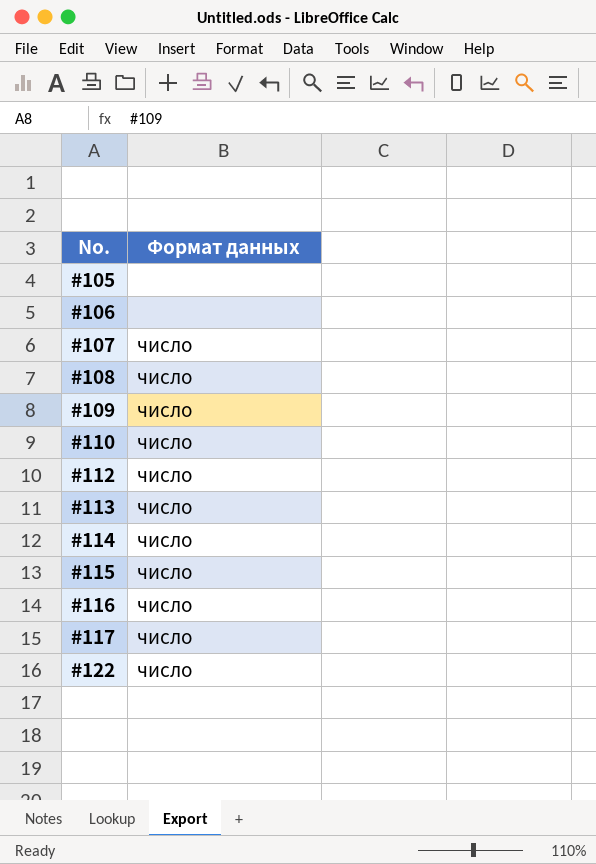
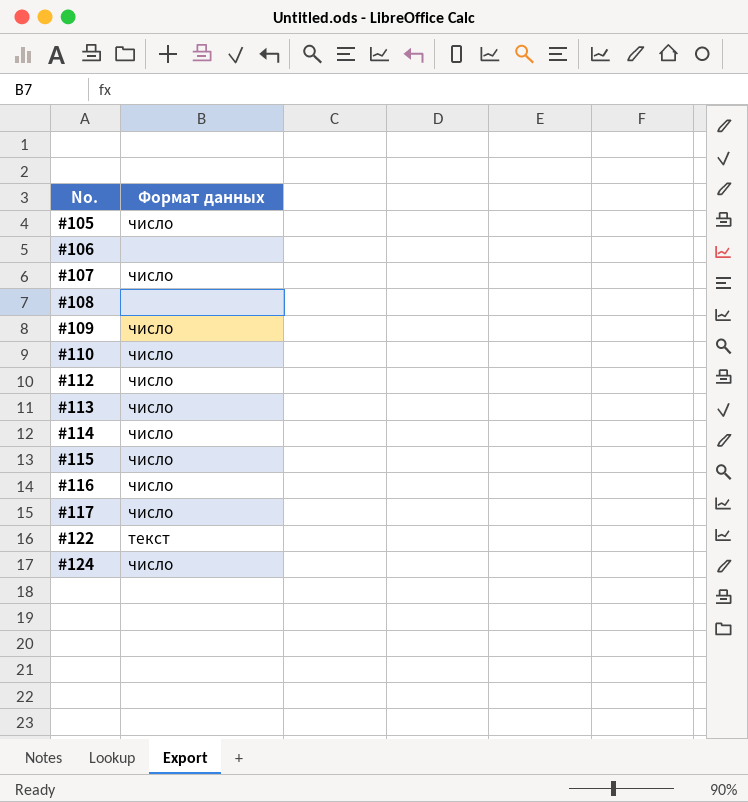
#105 | Формат данных: none -> число
#108 | Формат данных: число -> none
#122 | Формат данных: число -> текст
row #124: none -> число

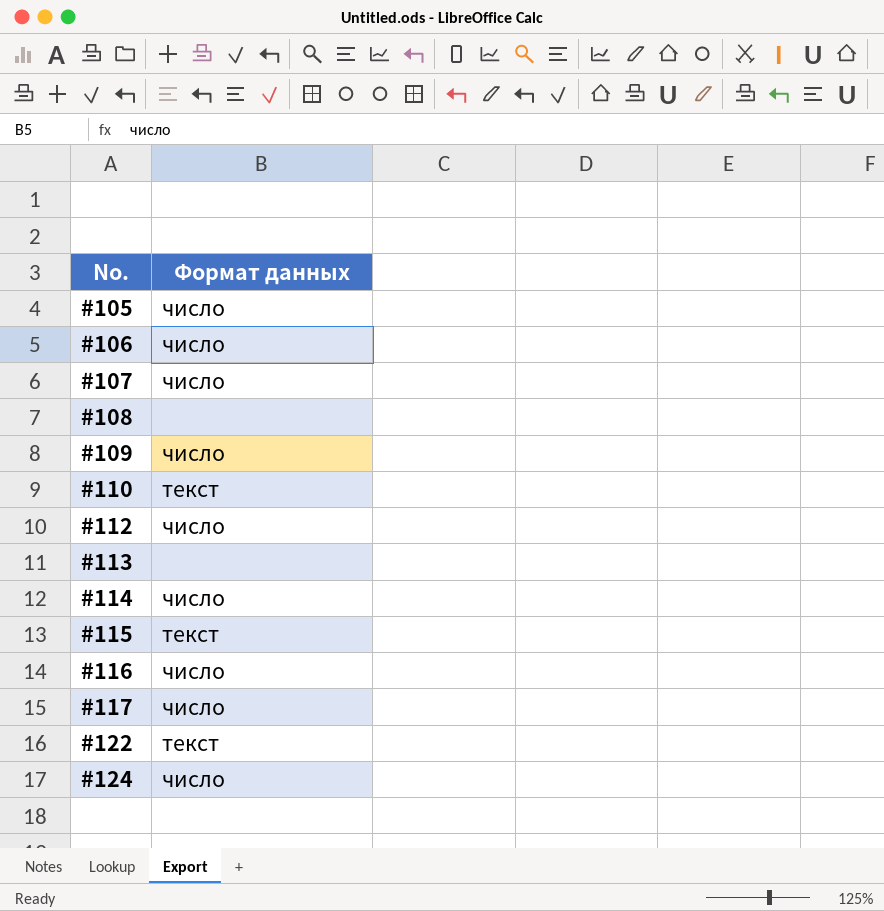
#106 | Формат данных: none -> число
#110 | Формат данных: число -> текст
#113 | Формат данных: число -> none
#115 | Формат данных: число -> текст

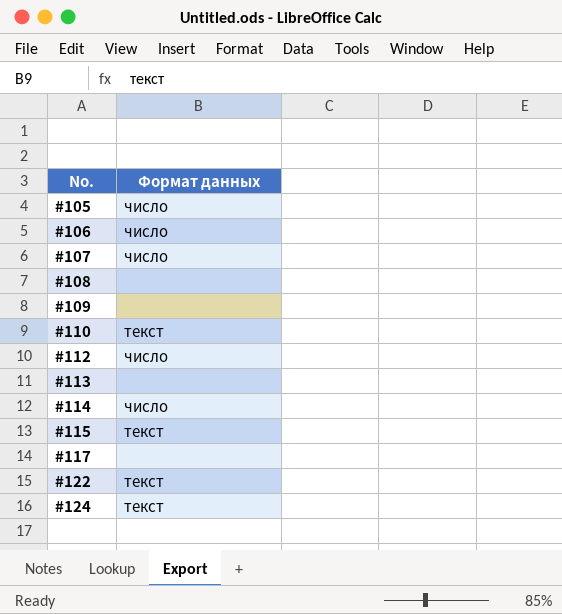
row #116: число -> none
#109 | Формат данных: число -> none
#117 | Формат данных: число -> none
#124 | Формат данных: число -> текст

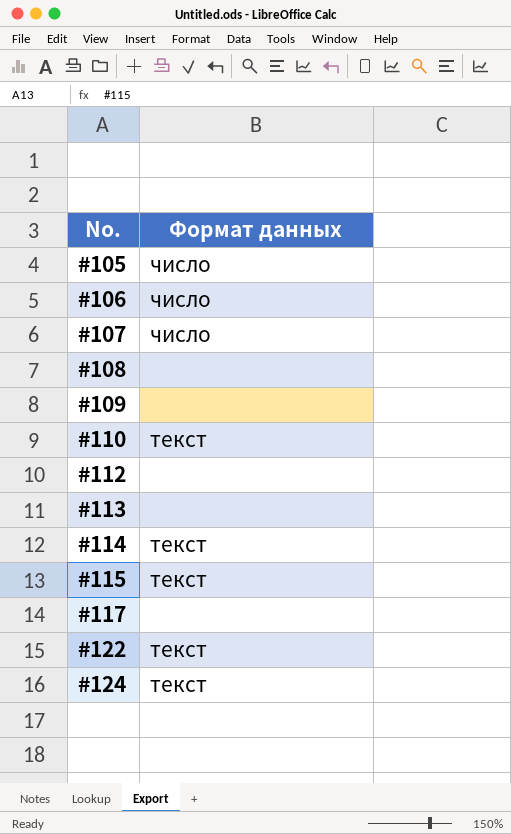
#112 | Формат данных: число -> none
#114 | Формат данных: число -> текст

